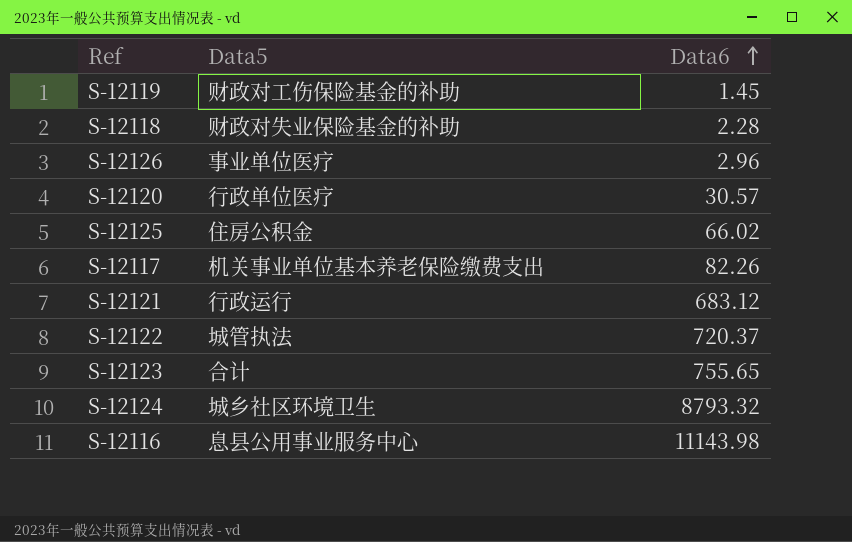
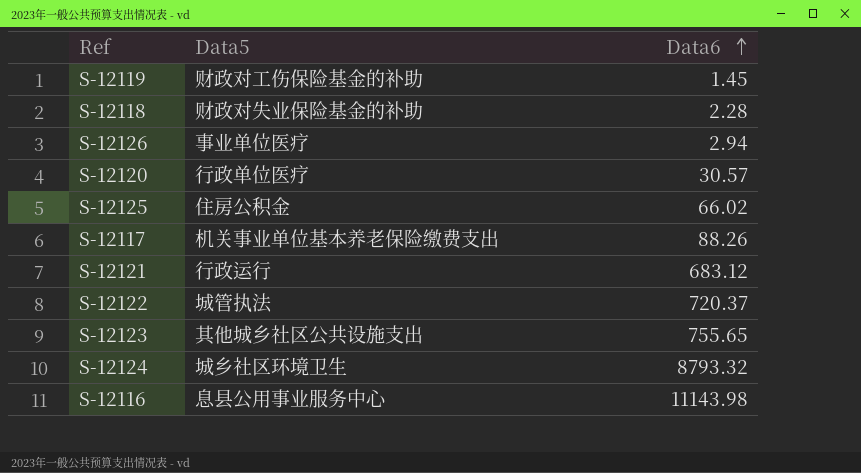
S-12126 | Data6: 2.96 -> 2.94
S-12117 | Data6: 82.26 -> 88.26
S-12123 | Data5: 合计 -> 其他城乡社区公共设施支出

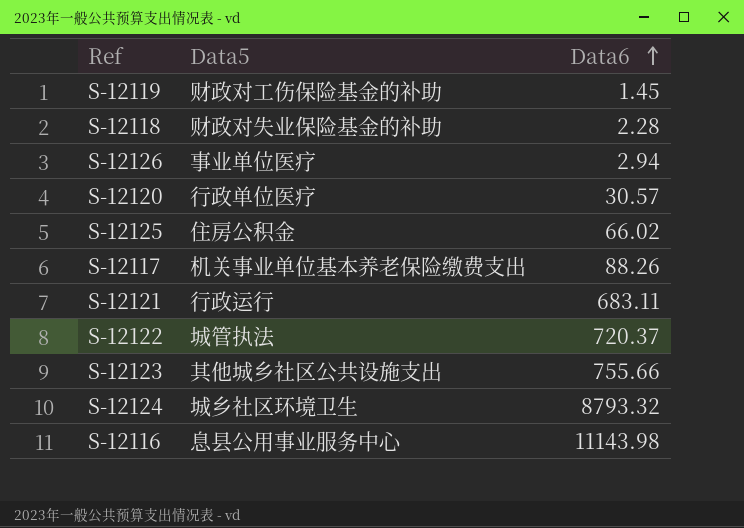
S-12121 | Data6: 683.12 -> 683.11
S-12123 | Data6: 755.65 -> 755.66

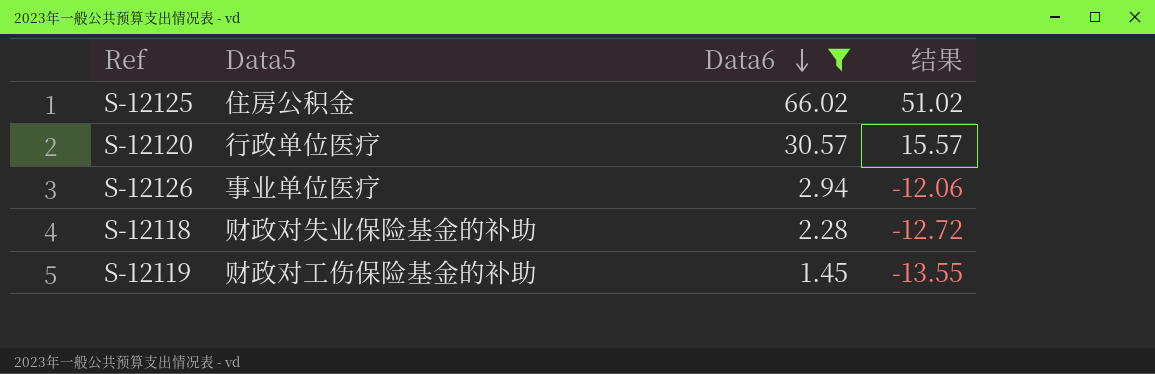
filter: none -> Data6 <= 66.02
row order: Data6 ascending -> Data6 descending
column 结果 | formula: none -> [Data6] - 15

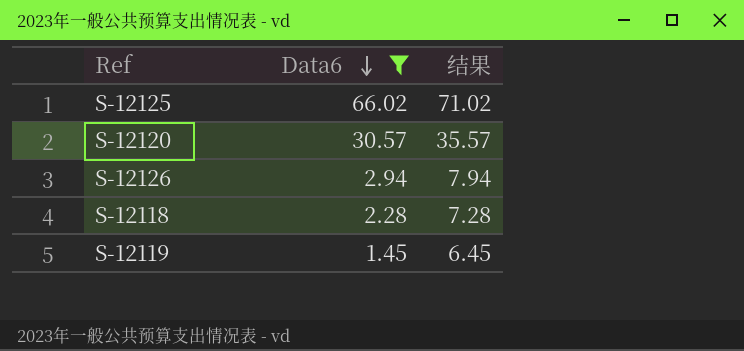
column Data5 | position: 2 -> none
column 结果 | formula: [Data6] - 15 -> [Data6] + 5

